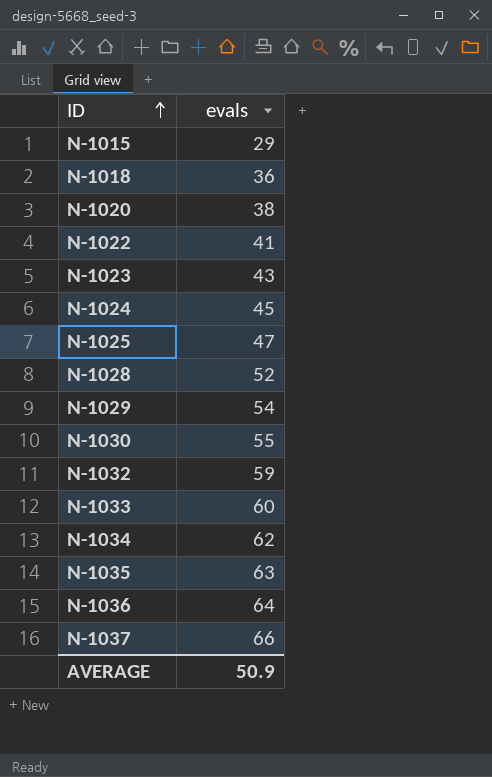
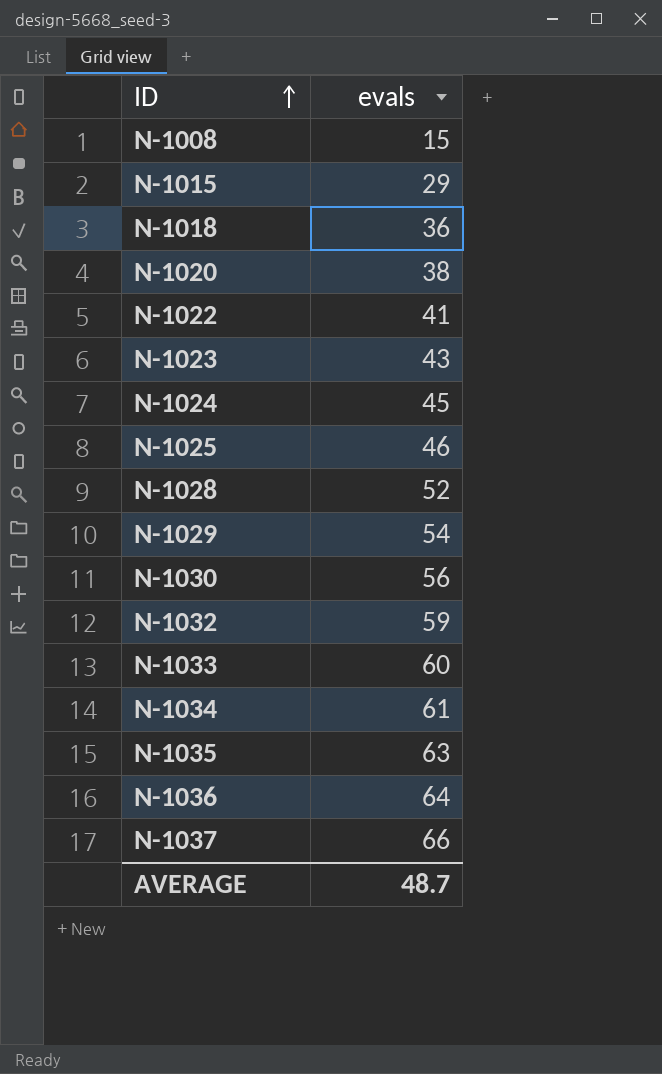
row N-1008: none -> 15
N-1025 | evals: 47 -> 46
N-1030 | evals: 55 -> 56
N-1034 | evals: 62 -> 61
AVERAGE | evals: 50.9 -> 48.7

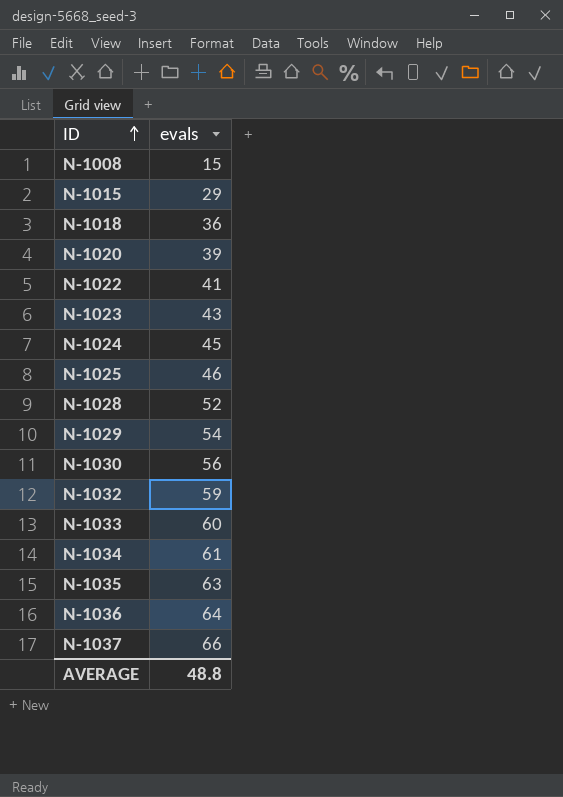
N-1020 | evals: 38 -> 39
AVERAGE | evals: 48.7 -> 48.8

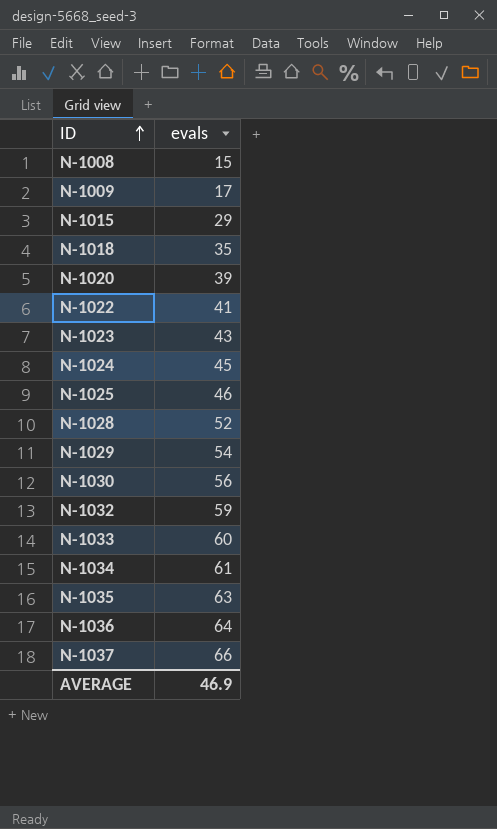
row N-1009: none -> 17
N-1018 | evals: 36 -> 35
AVERAGE | evals: 48.8 -> 46.9

